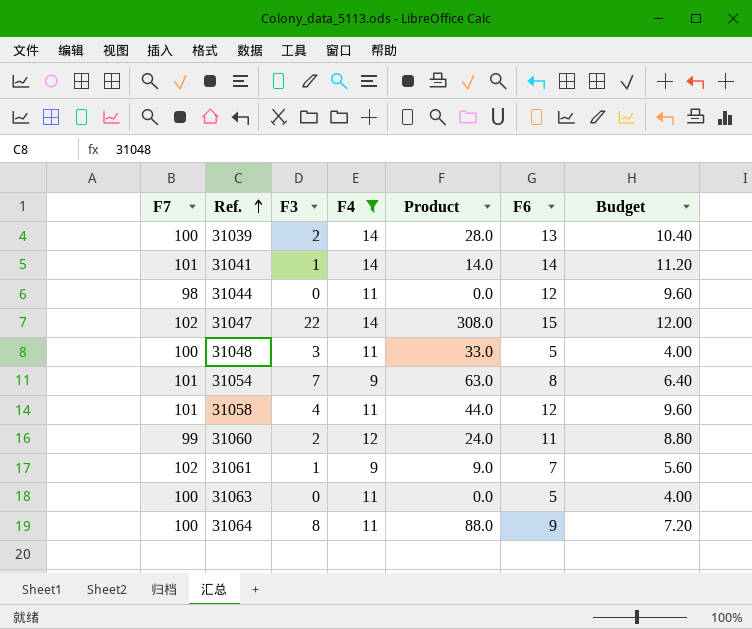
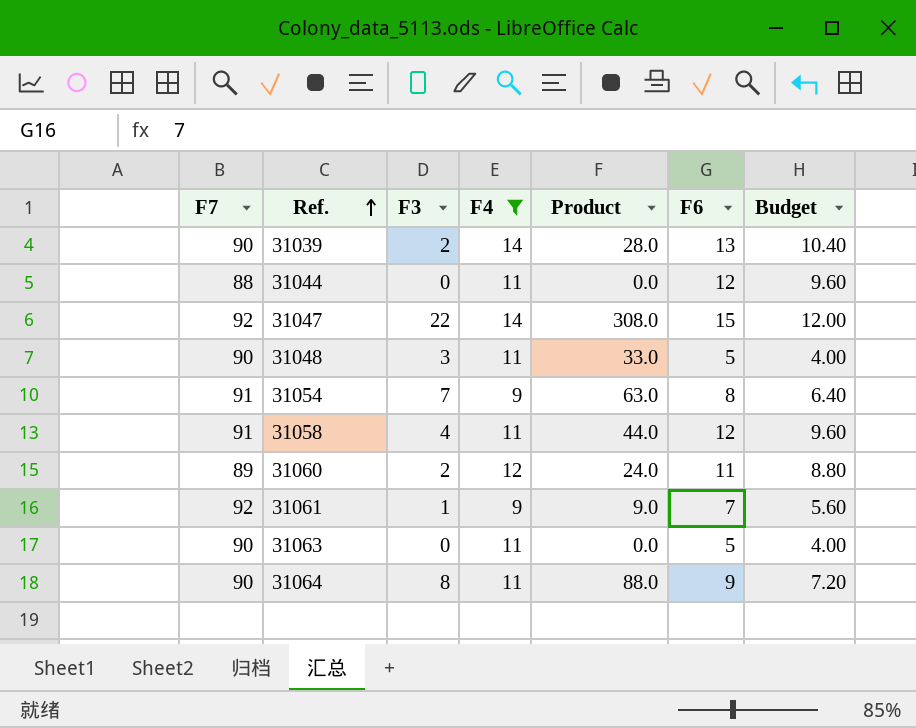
row 31041: 101 | 1 | 14 | 14.0 | 14 | 11.20 -> none
31039 | F7: 100 -> 90
31044 | F7: 98 -> 88
31047 | F7: 102 -> 92
31048 | F7: 100 -> 90
31054 | F7: 101 -> 91
31058 | F7: 101 -> 91
31060 | F7: 99 -> 89
31061 | F7: 102 -> 92
31063 | F7: 100 -> 90
31064 | F7: 100 -> 90

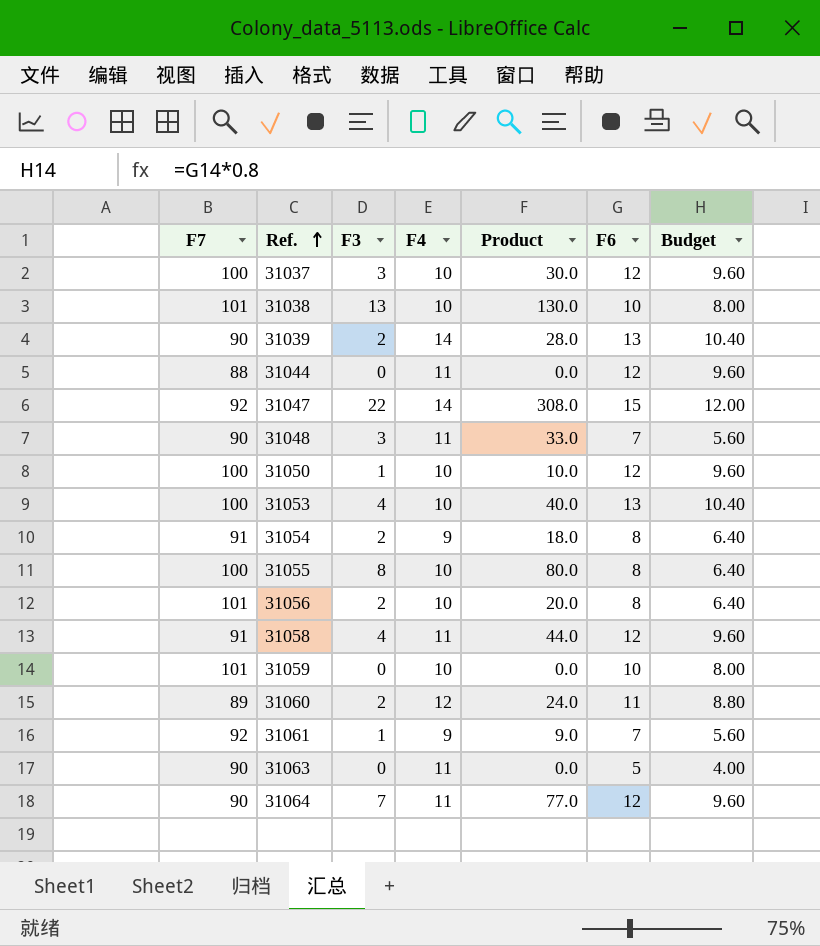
filter: F4 != 10 -> none
31048 | F6: 5 -> 7
31048 | Budget: 4.00 -> 5.60
31054 | F3: 7 -> 2
31054 | Product: 63.0 -> 18.0
31064 | F3: 8 -> 7
31064 | Product: 88.0 -> 77.0
31064 | F6: 9 -> 12
31064 | Budget: 7.20 -> 9.60

